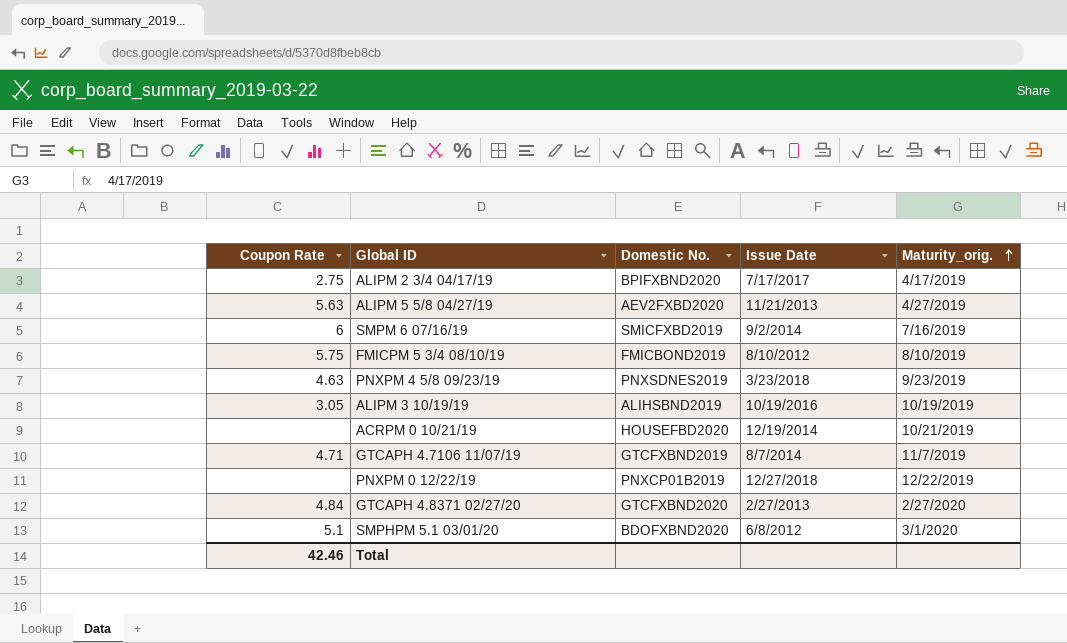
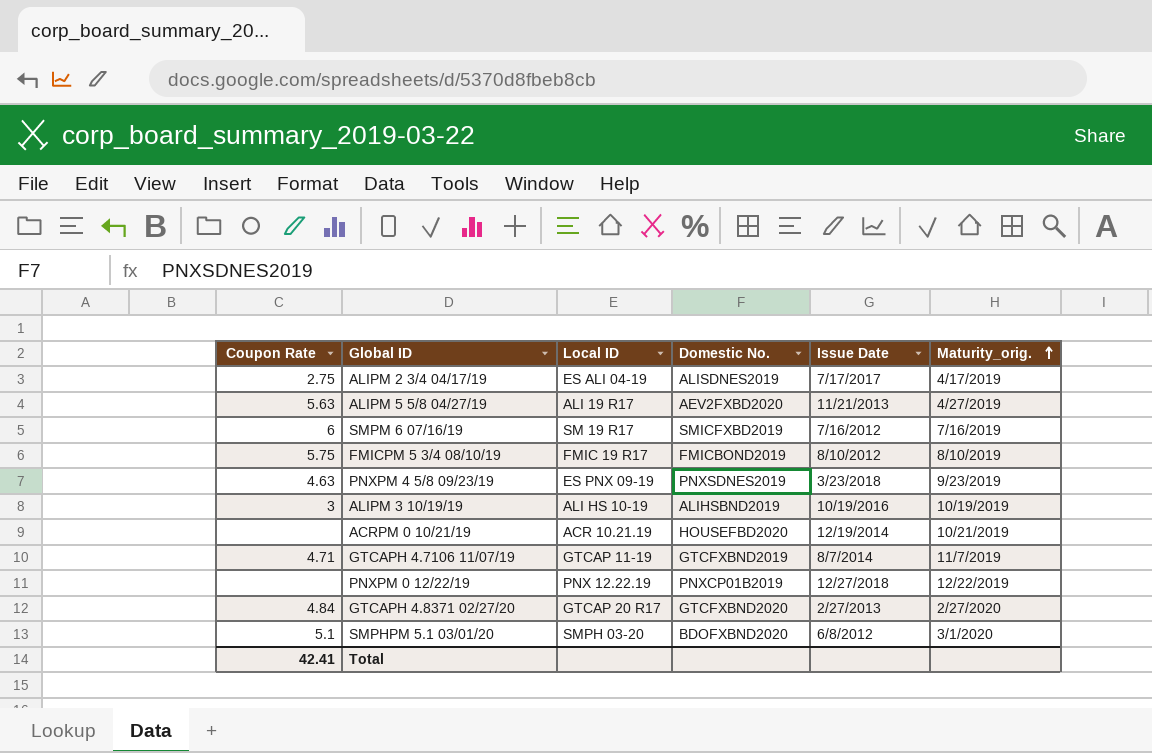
column Local ID | position: none -> 3
ALIPM 2 3/4 04/17/19 | Domestic No.: BPIFXBND2020 -> ALISDNES2019
SMPM 6 07/16/19 | Issue Date: 9/2/2014 -> 7/16/2012
ALIPM 3 10/19/19 | Coupon Rate: 3.05 -> 3
Total | Coupon Rate: 42.46 -> 42.41

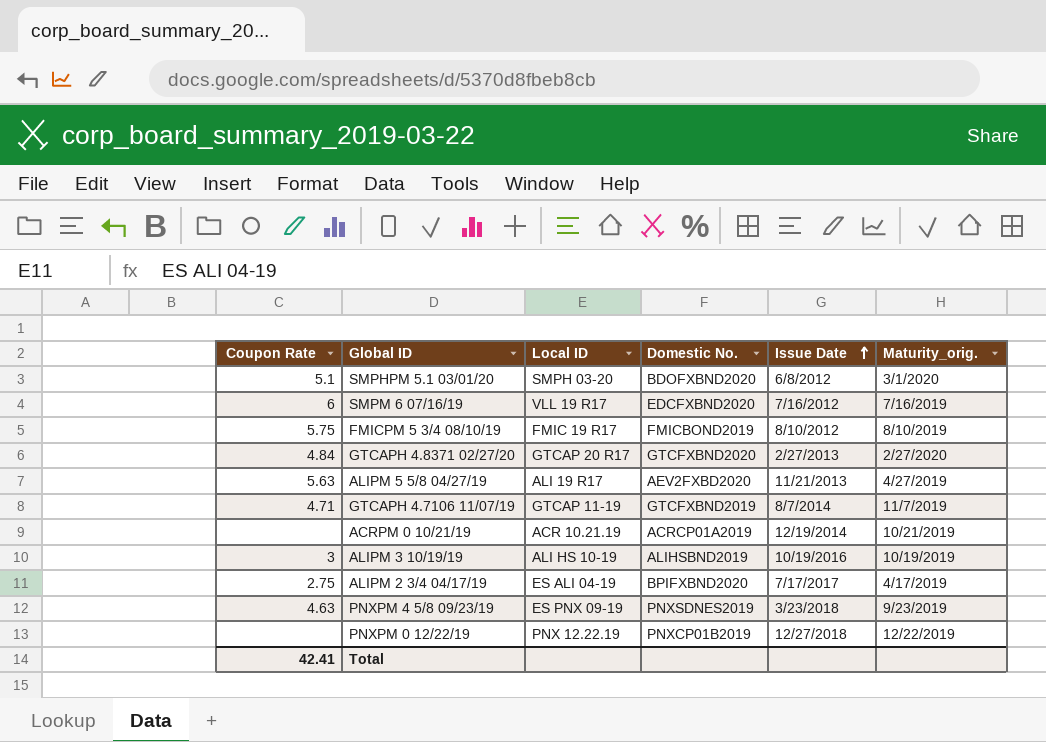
row order: Maturity_orig. ascending -> Issue Date ascending
SMPM 6 07/16/19 | Local ID: SM 19 R17 -> VLL 19 R17
SMPM 6 07/16/19 | Domestic No.: SMICFXBD2019 -> EDCFXBND2020
ACRPM 0 10/21/19 | Domestic No.: HOUSEFBD2020 -> ACRCP01A2019
ALIPM 2 3/4 04/17/19 | Domestic No.: ALISDNES2019 -> BPIFXBND2020

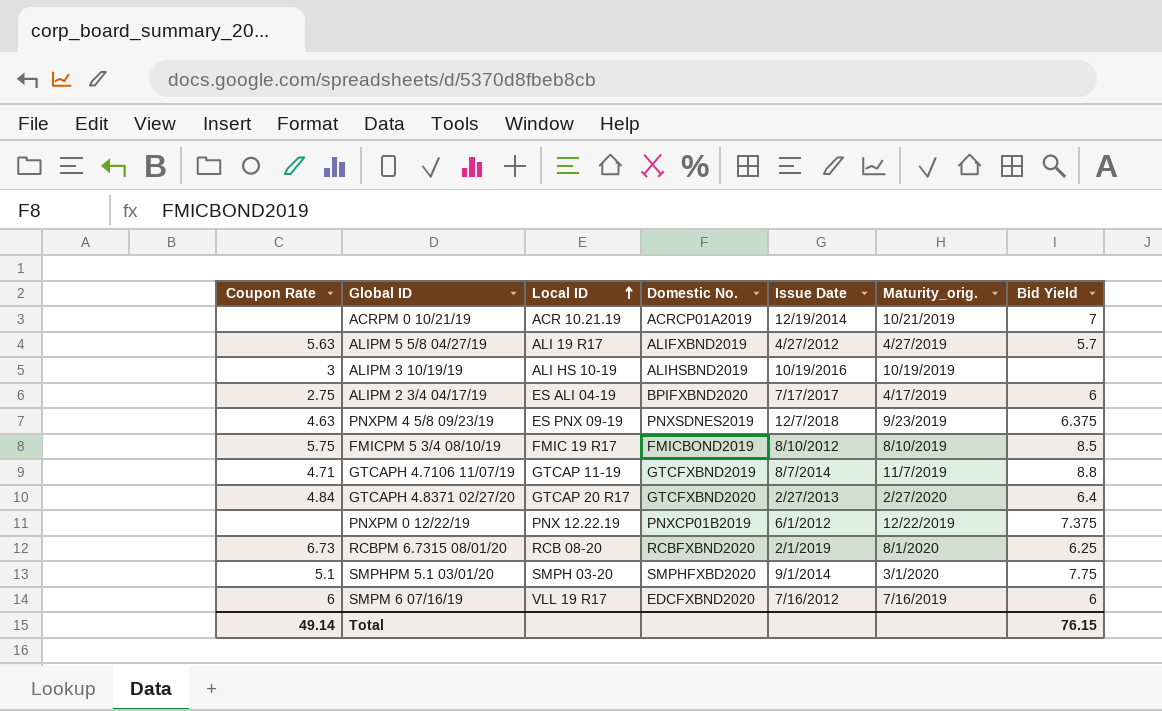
row order: Issue Date ascending -> Local ID ascending
column Bid Yield | position: none -> 7
ALIPM 5 5/8 04/27/19 | Domestic No.: AEV2FXBD2020 -> ALIFXBND2019
ALIPM 5 5/8 04/27/19 | Issue Date: 11/21/2013 -> 4/27/2012
PNXPM 4 5/8 09/23/19 | Issue Date: 3/23/2018 -> 12/7/2018
PNXPM 0 12/22/19 | Issue Date: 12/27/2018 -> 6/1/2012
row RCBPM 6.7315 08/01/20: none -> 6.73 | RCB 08-20 | RCBFXBND2020 | 2/1/2019 | 8/1/2020 | 6.25
SMPHPM 5.1 03/01/20 | Domestic No.: BDOFXBND2020 -> SMPHFXBD2020
SMPHPM 5.1 03/01/20 | Issue Date: 6/8/2012 -> 9/1/2014
Total | Coupon Rate: 42.41 -> 49.14

